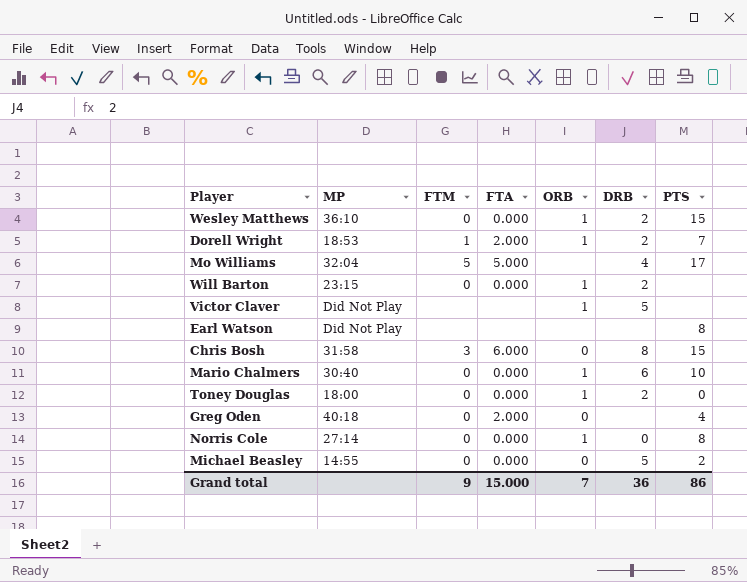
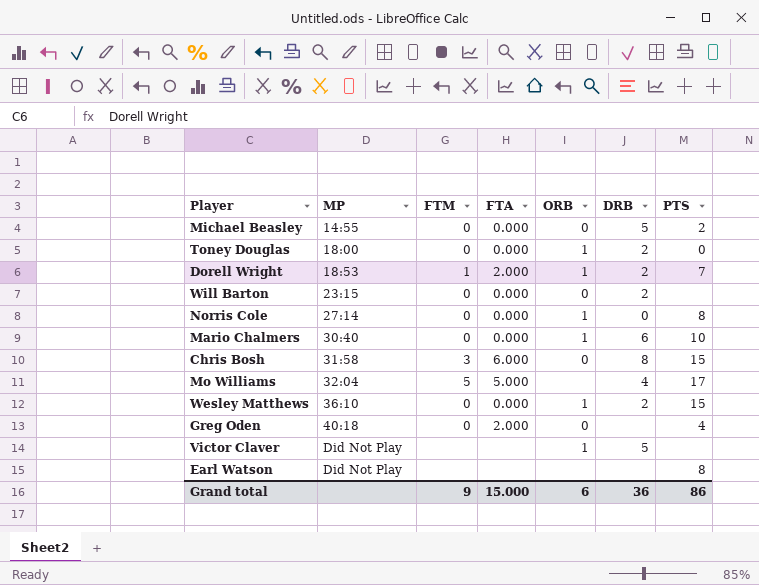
row order: none -> MP ascending
Will Barton | ORB: 1 -> 0
Grand total | ORB: 7 -> 6

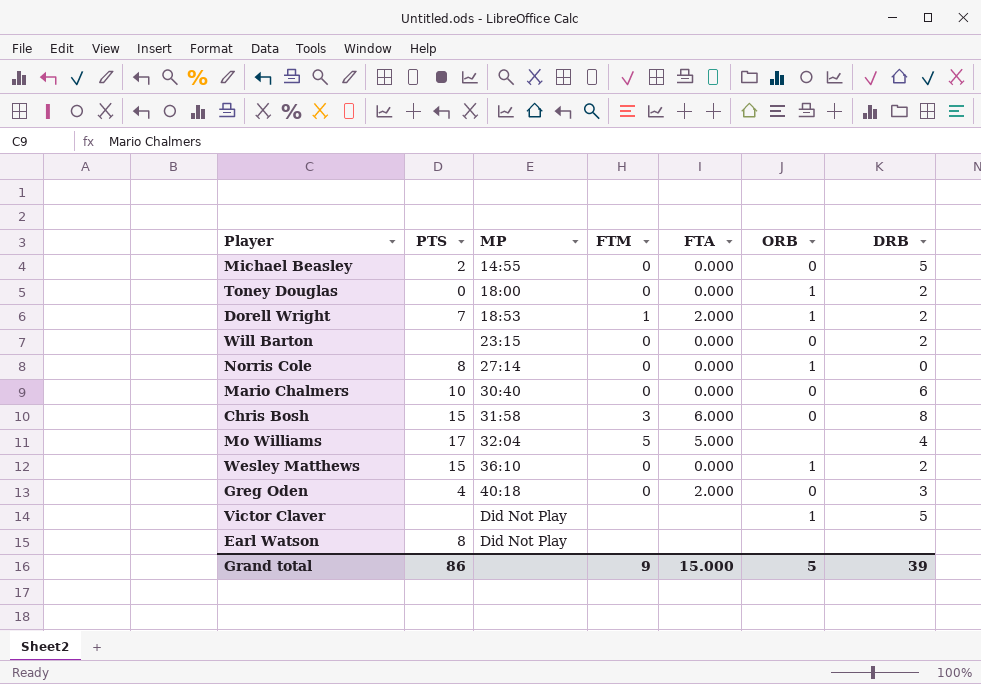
column PTS | position: 7 -> 2
Mario Chalmers | ORB: 1 -> 0
Greg Oden | DRB: none -> 3
Grand total | ORB: 6 -> 5
Grand total | DRB: 36 -> 39

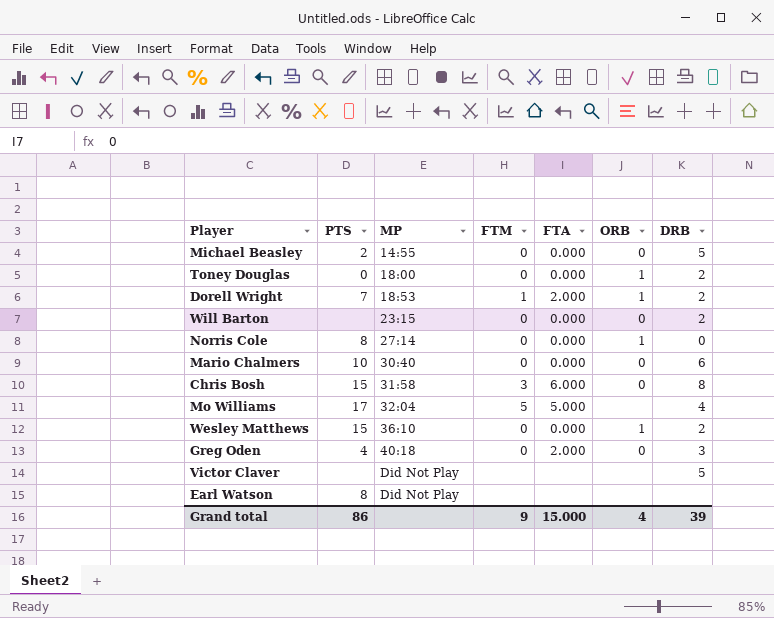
Victor Claver | ORB: 1 -> none
Grand total | ORB: 5 -> 4

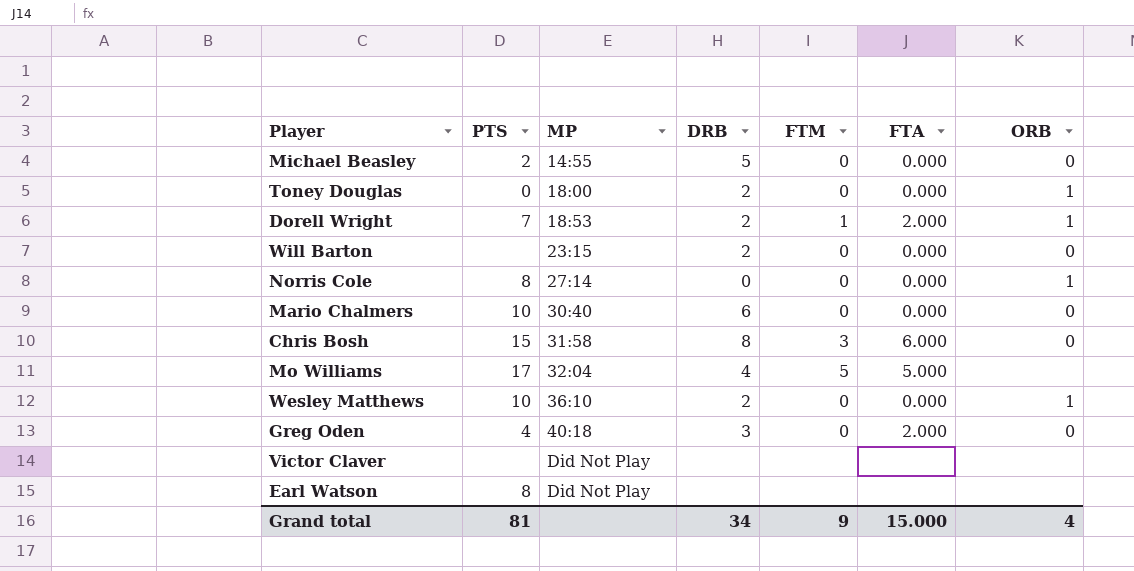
column DRB | position: 7 -> 4
Wesley Matthews | PTS: 15 -> 10
Victor Claver | DRB: 5 -> none
Grand total | PTS: 86 -> 81
Grand total | DRB: 39 -> 34

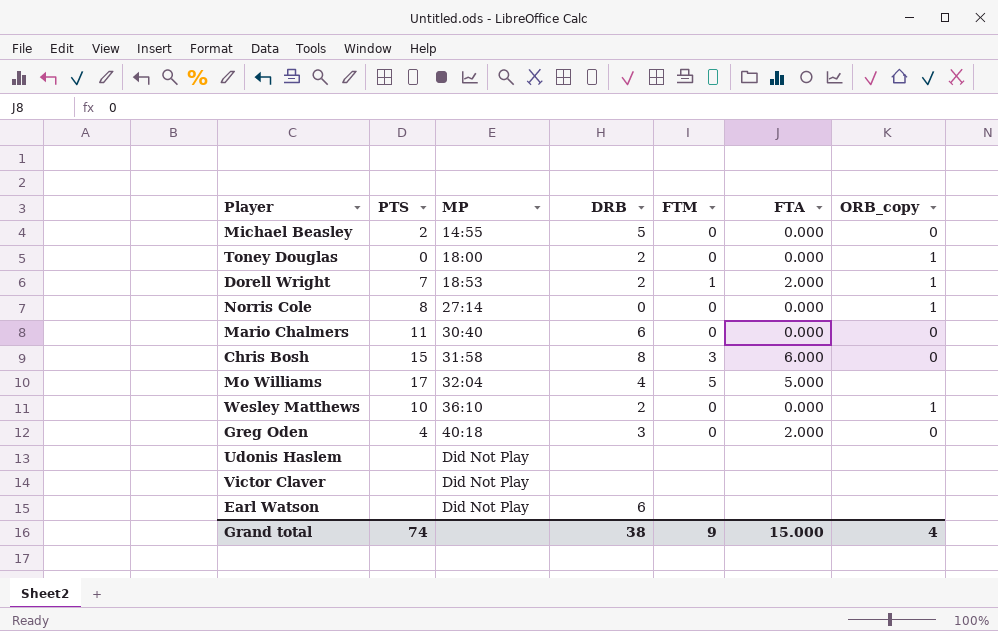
column name: ORB -> ORB_copy
row Will Barton: none | 23:15 | 2 | 0 | 0.000 | 0 -> none
Mario Chalmers | PTS: 10 -> 11
row Udonis Haslem: none -> none | Did Not Play | none | none | none | none
Earl Watson | PTS: 8 -> none
Earl Watson | DRB: none -> 6
Grand total | PTS: 81 -> 74
Grand total | DRB: 34 -> 38

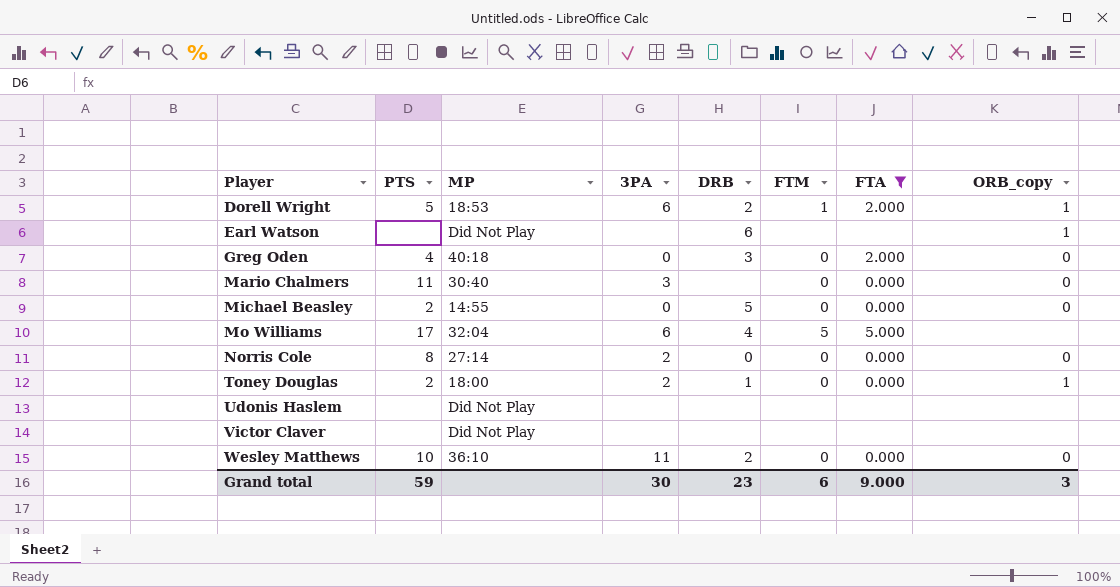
filter: none -> FTA != 6.000
row order: MP ascending -> Player ascending
column 3PA | position: none -> 4
Dorell Wright | PTS: 7 -> 5
Earl Watson | ORB_copy: none -> 1
Mario Chalmers | DRB: 6 -> none
Norris Cole | ORB_copy: 1 -> 0
Toney Douglas | PTS: 0 -> 2
Toney Douglas | DRB: 2 -> 1
Wesley Matthews | ORB_copy: 1 -> 0
Grand total | PTS: 74 -> 59
Grand total | DRB: 38 -> 23
Grand total | FTM: 9 -> 6
Grand total | FTA: 15.000 -> 9.000
Grand total | ORB_copy: 4 -> 3

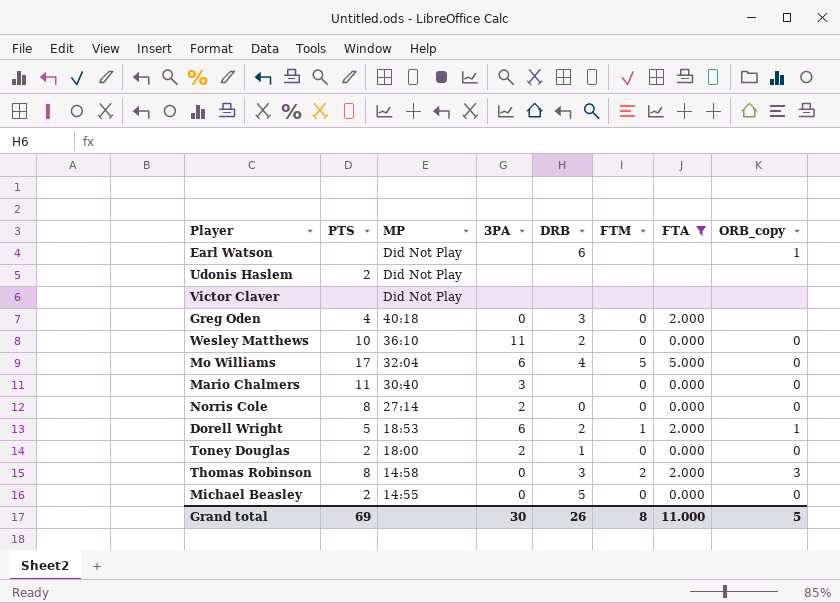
row order: Player ascending -> MP descending
Udonis Haslem | PTS: none -> 2
Greg Oden | ORB_copy: 0 -> none
Mo Williams | ORB_copy: none -> 0
Toney Douglas | ORB_copy: 1 -> 0
row Thomas Robinson: none -> 8 | 14:58 | 0 | 3 | 2 | 2.000 | 3
Grand total | PTS: 59 -> 69
Grand total | DRB: 23 -> 26
Grand total | FTM: 6 -> 8
Grand total | FTA: 9.000 -> 11.000
Grand total | ORB_copy: 3 -> 5

